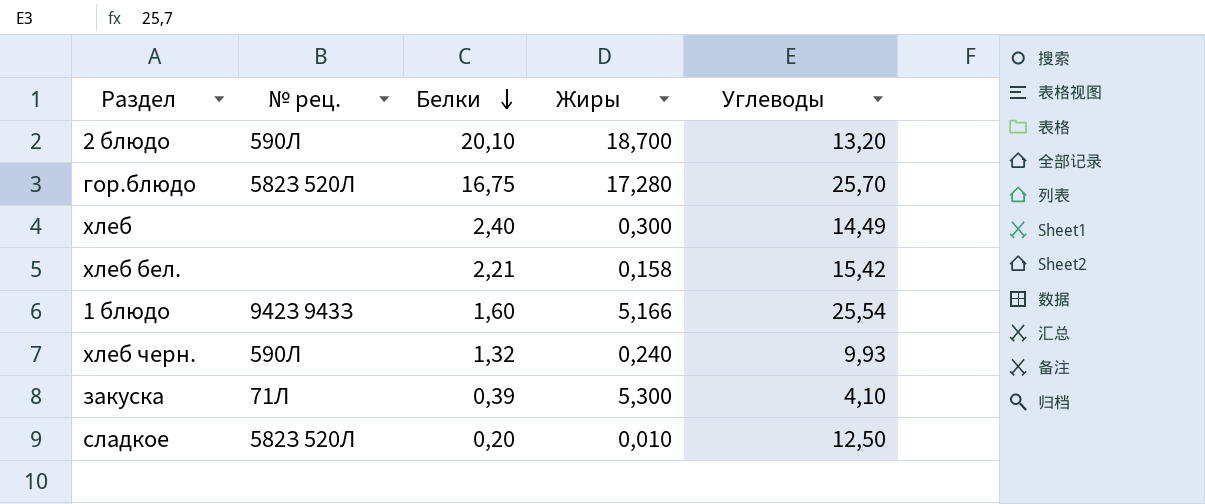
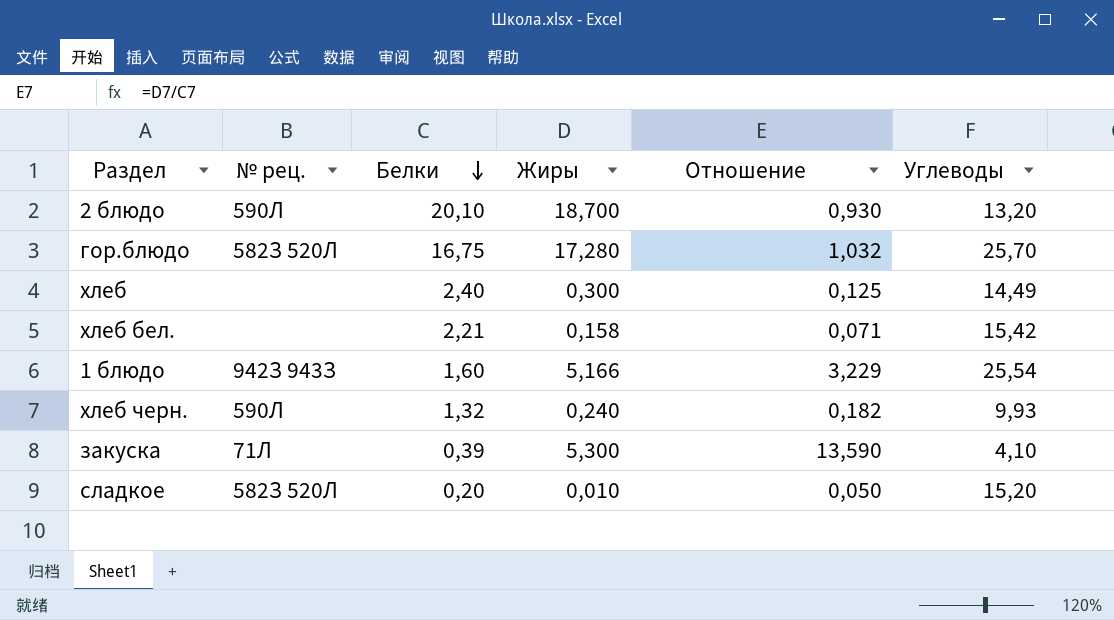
column Отношение | formula: none -> [Жиры] / [Белки]
сладкое | Углеводы: 12,50 -> 15,20

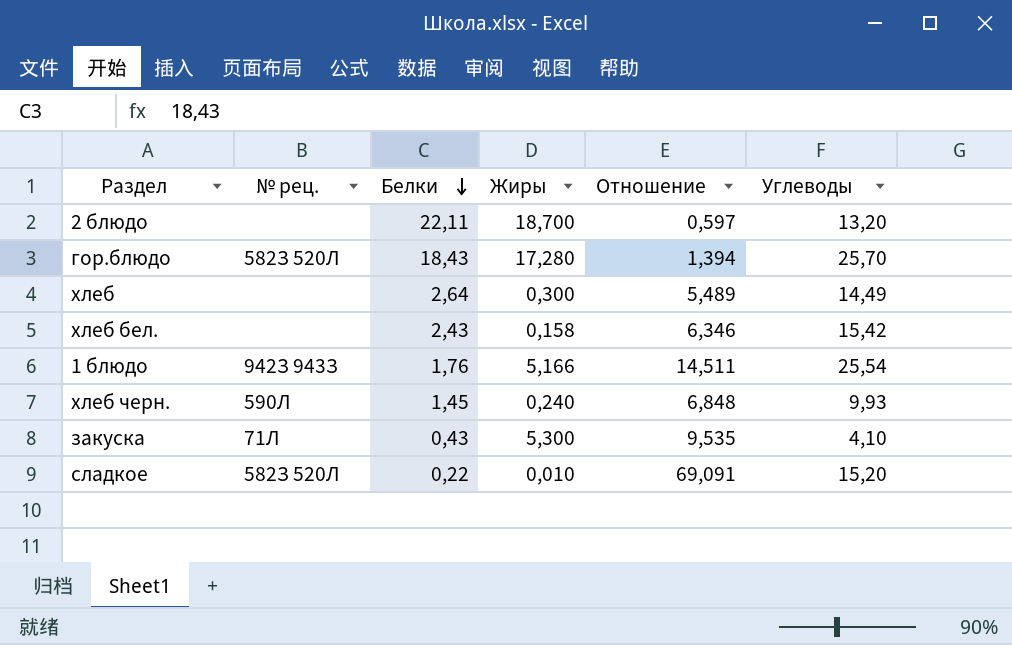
column Отношение | formula: [Жиры] / [Белки] -> [Углеводы] / [Белки]
2 блюдо | № рец.: 590Л -> none
2 блюдо | Белки: 20,10 -> 22,11
гор.блюдо | Белки: 16,75 -> 18,43
хлеб | Белки: 2,40 -> 2,64
хлеб бел. | Белки: 2,21 -> 2,43
1 блюдо | Белки: 1,60 -> 1,76
хлеб черн. | Белки: 1,32 -> 1,45
закуска | Белки: 0,39 -> 0,43
сладкое | Белки: 0,20 -> 0,22

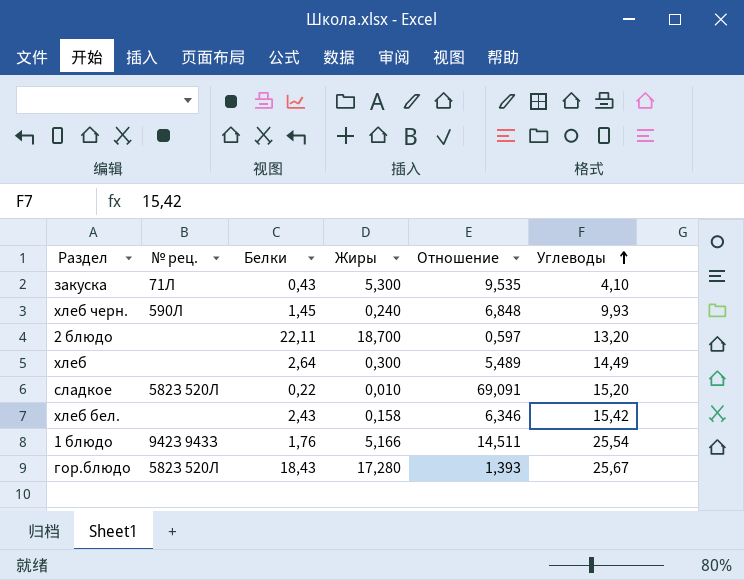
row order: Белки descending -> Углеводы ascending
гор.блюдо | Отношение: 1,394 -> 1,393
гор.блюдо | Углеводы: 25,70 -> 25,67

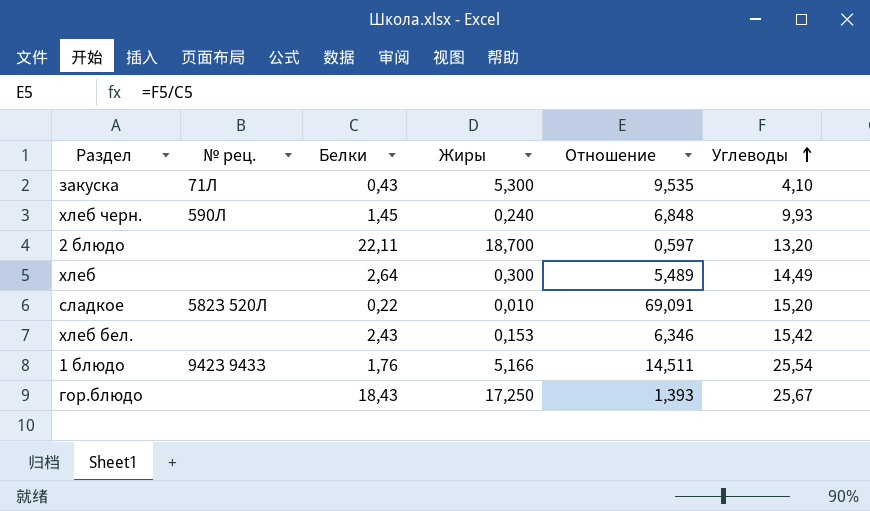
хлеб бел. | Жиры: 0,158 -> 0,153
гор.блюдо | № рец.: 582З 520Л -> none
гор.блюдо | Жиры: 17,280 -> 17,250

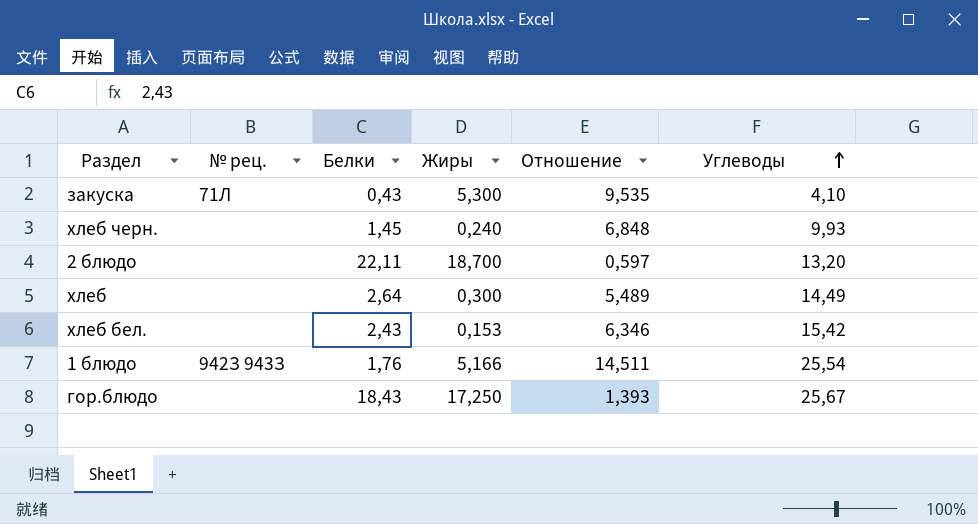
row сладкое: 582З 520Л | 0,22 | 0,010 | 69,091 | 15,20 -> none
хлеб черн. | № рец.: 590Л -> none

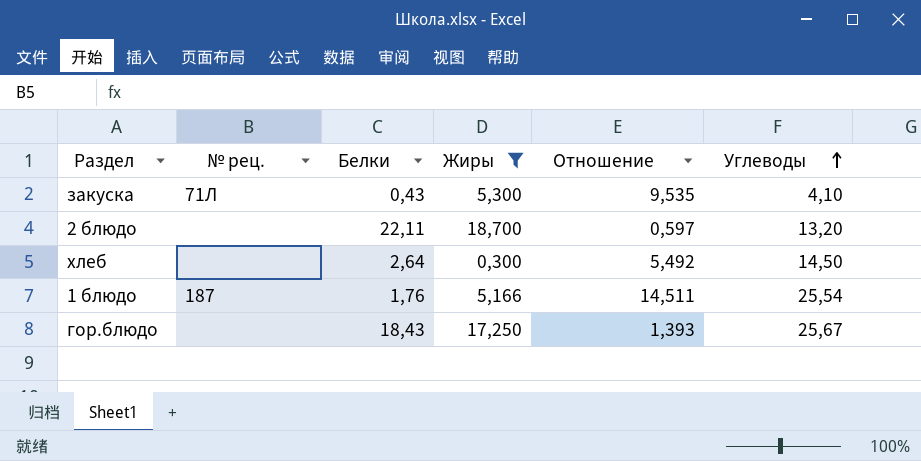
filter: none -> Жиры >= 0,300
хлеб | Отношение: 5,489 -> 5,492
хлеб | Углеводы: 14,49 -> 14,50
1 блюдо | № рец.: 942З 943З -> 187

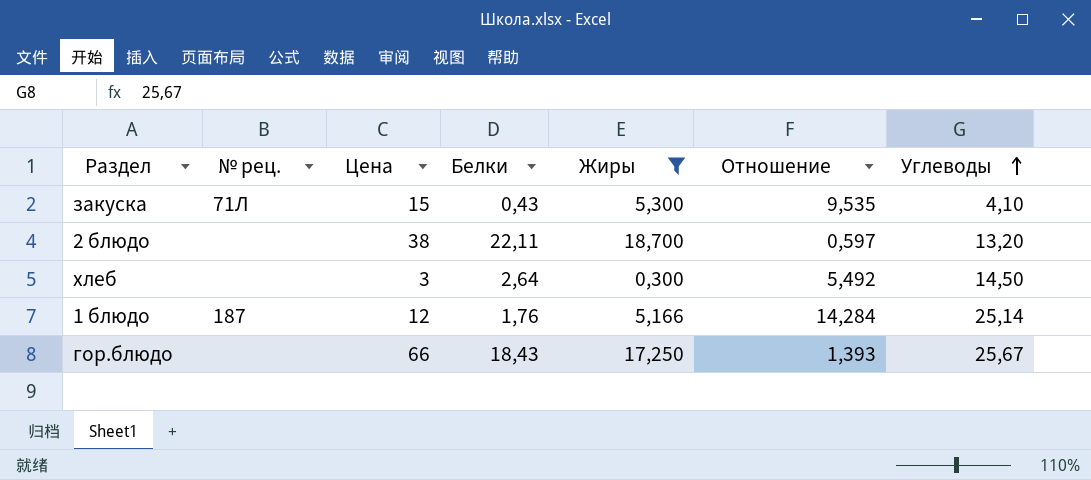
column Цена | position: none -> 3
1 блюдо | Отношение: 14,511 -> 14,284
1 блюдо | Углеводы: 25,54 -> 25,14

